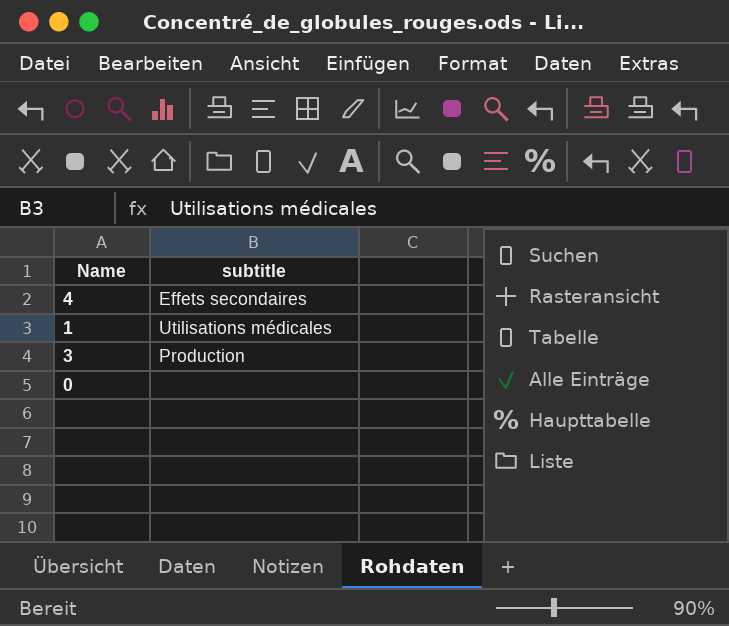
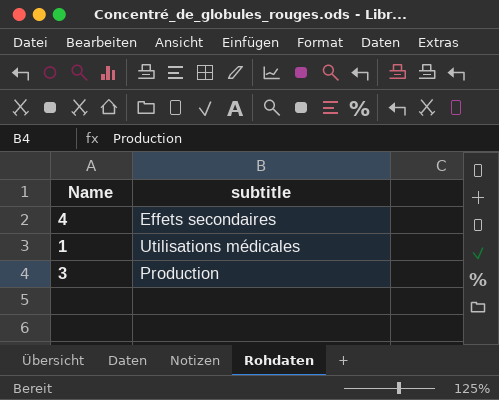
row 0: none -> none

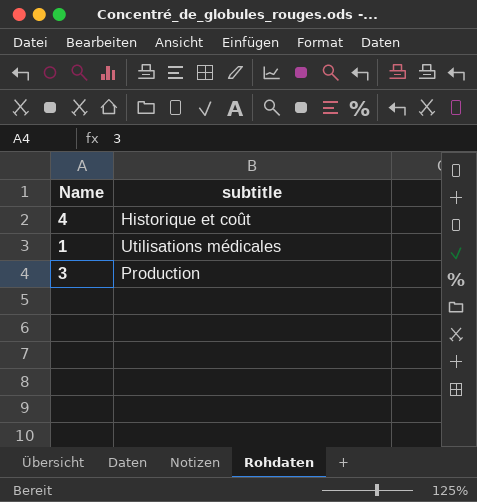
4 | subtitle: Effets secondaires -> Historique et coût

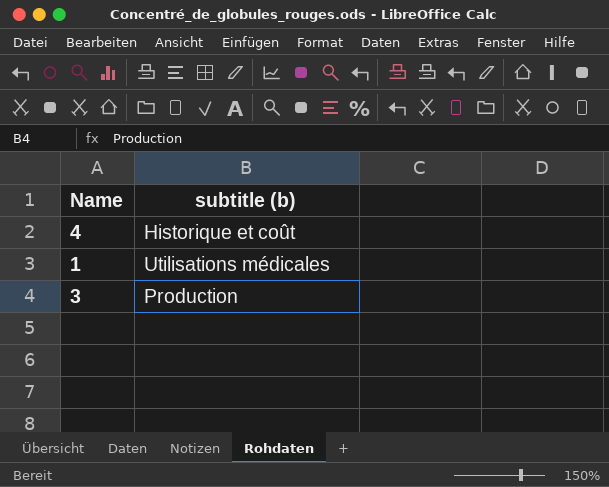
column name: subtitle -> subtitle (b)

